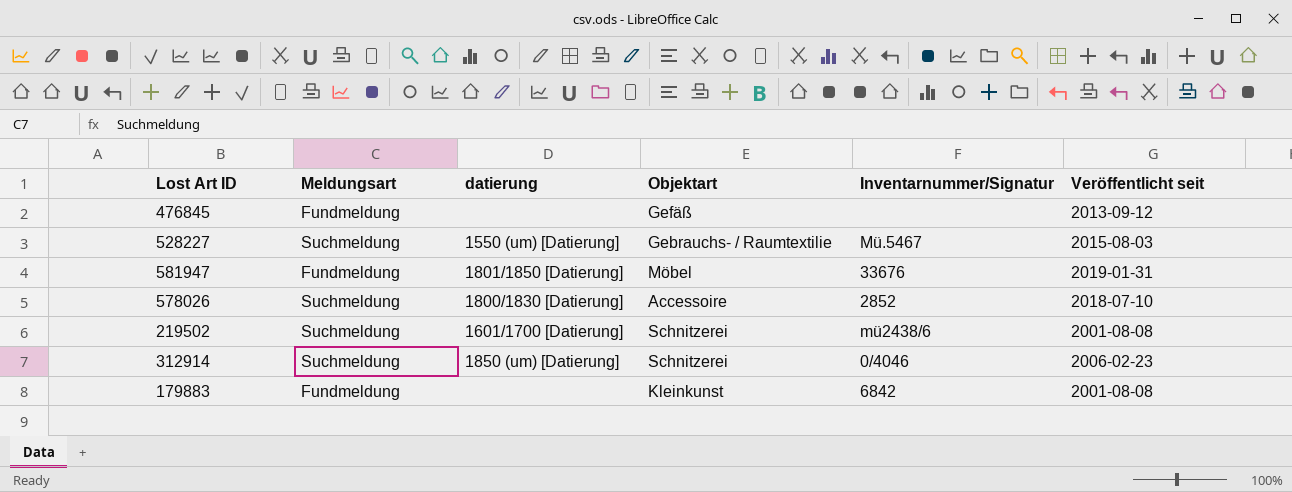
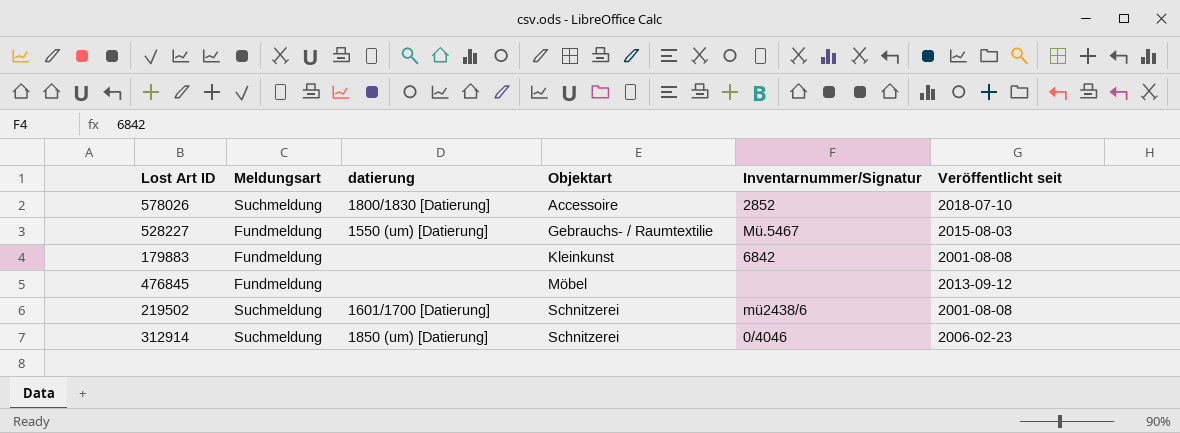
row order: none -> Objektart ascending
row 581947: Fundmeldung | 1801/1850 [Datierung] | Möbel | 33676 | 2019-01-31 -> none
528227 | Meldungsart: Suchmeldung -> Fundmeldung
476845 | Objektart: Gefäß -> Möbel

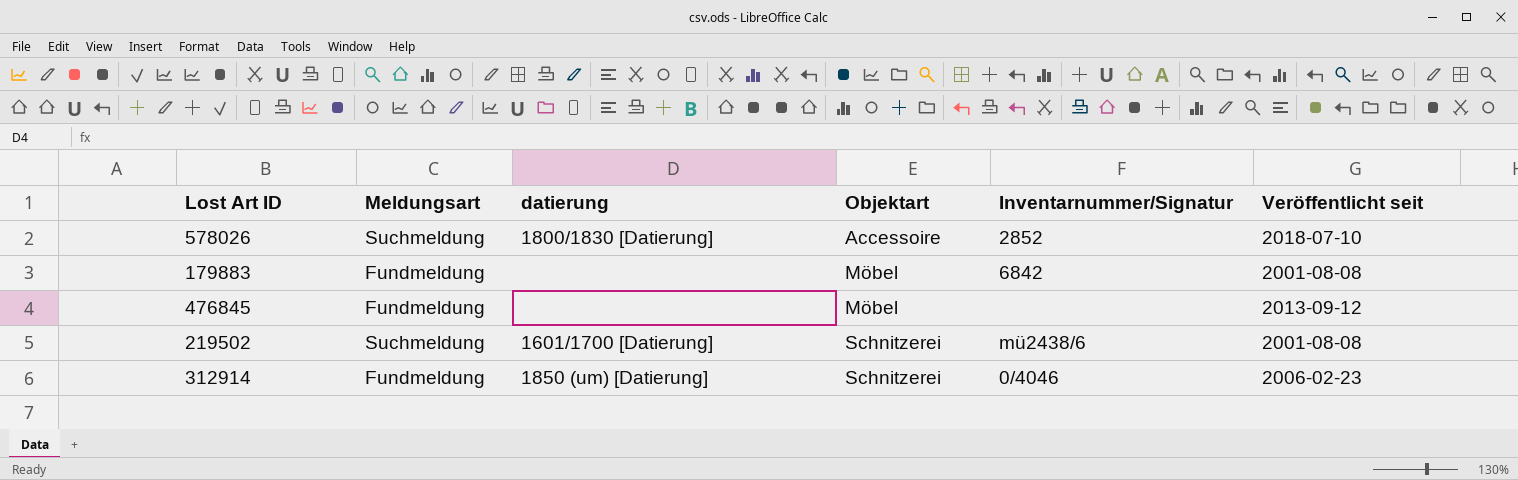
row 528227: Fundmeldung | 1550 (um) [Datierung] | Gebrauchs- / Raumtextilie | Mü.5467 | 2015-08-03 -> none
179883 | Objektart: Kleinkunst -> Möbel
312914 | Meldungsart: Suchmeldung -> Fundmeldung

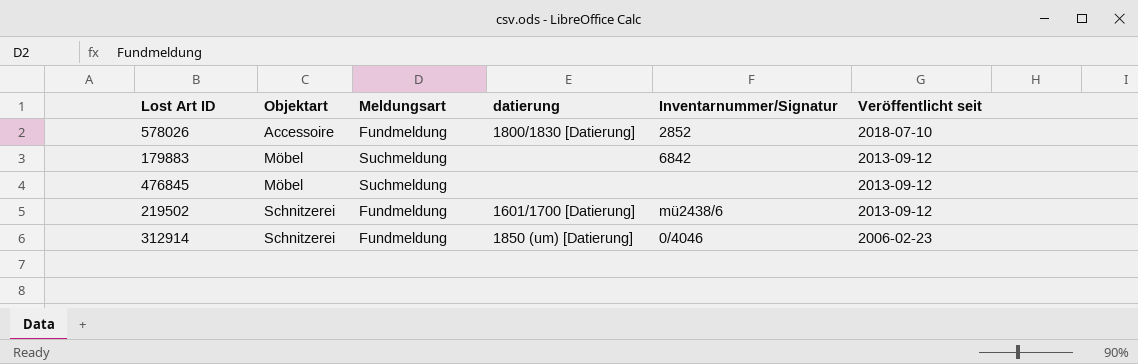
column Objektart | position: 4 -> 2
578026 | Meldungsart: Suchmeldung -> Fundmeldung
179883 | Meldungsart: Fundmeldung -> Suchmeldung
179883 | Veröffentlicht seit: 2001-08-08 -> 2013-09-12
476845 | Meldungsart: Fundmeldung -> Suchmeldung
219502 | Meldungsart: Suchmeldung -> Fundmeldung
219502 | Veröffentlicht seit: 2001-08-08 -> 2013-09-12

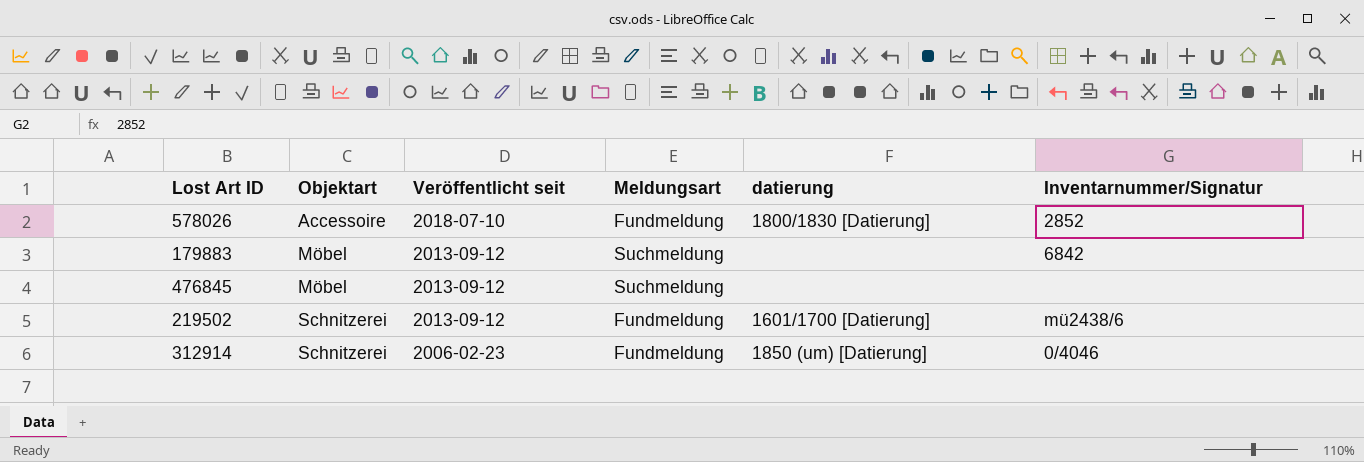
column Veröffentlicht seit | position: 6 -> 3

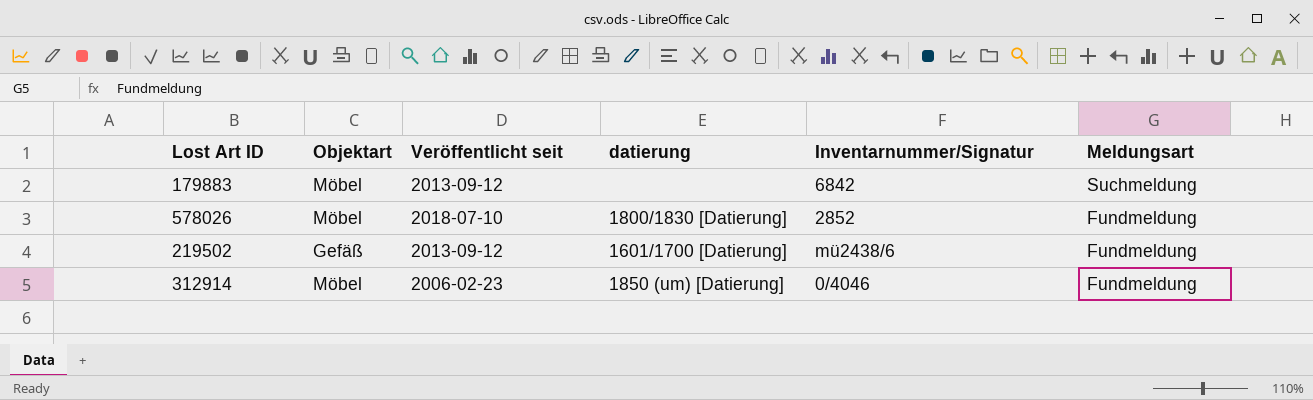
row order: Objektart ascending -> Meldungsart descending
column Meldungsart | position: 4 -> 6
row 476845: Möbel | 2013-09-12 | Suchmeldung | none | none -> none
578026 | Objektart: Accessoire -> Möbel
219502 | Objektart: Schnitzerei -> Gefäß
312914 | Objektart: Schnitzerei -> Möbel

